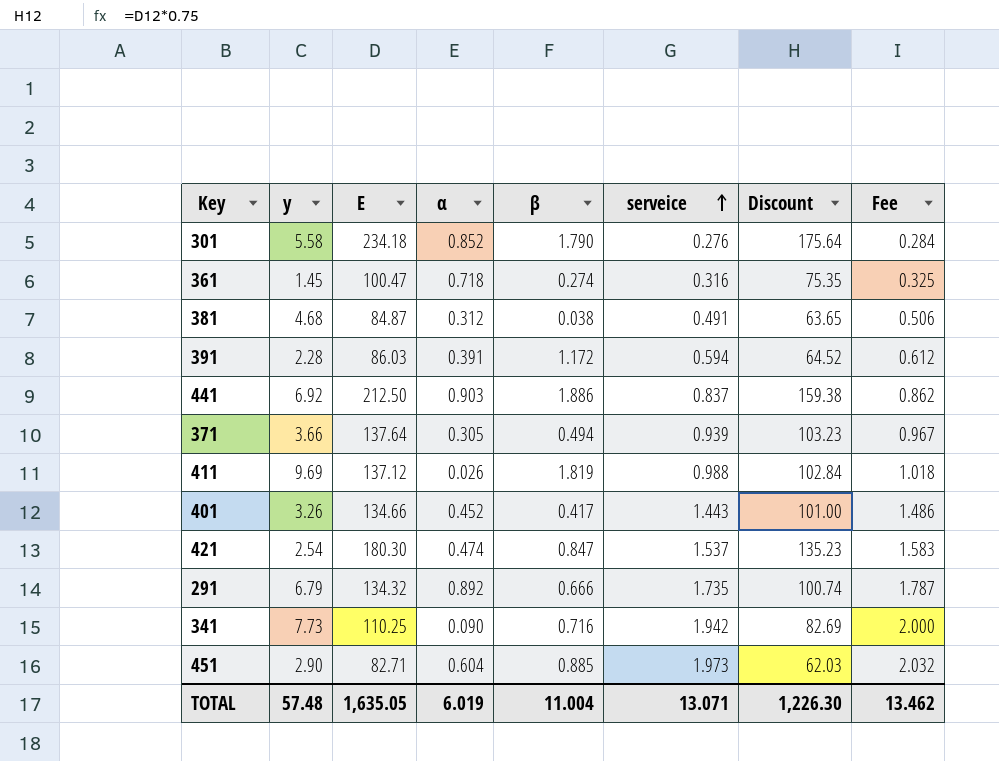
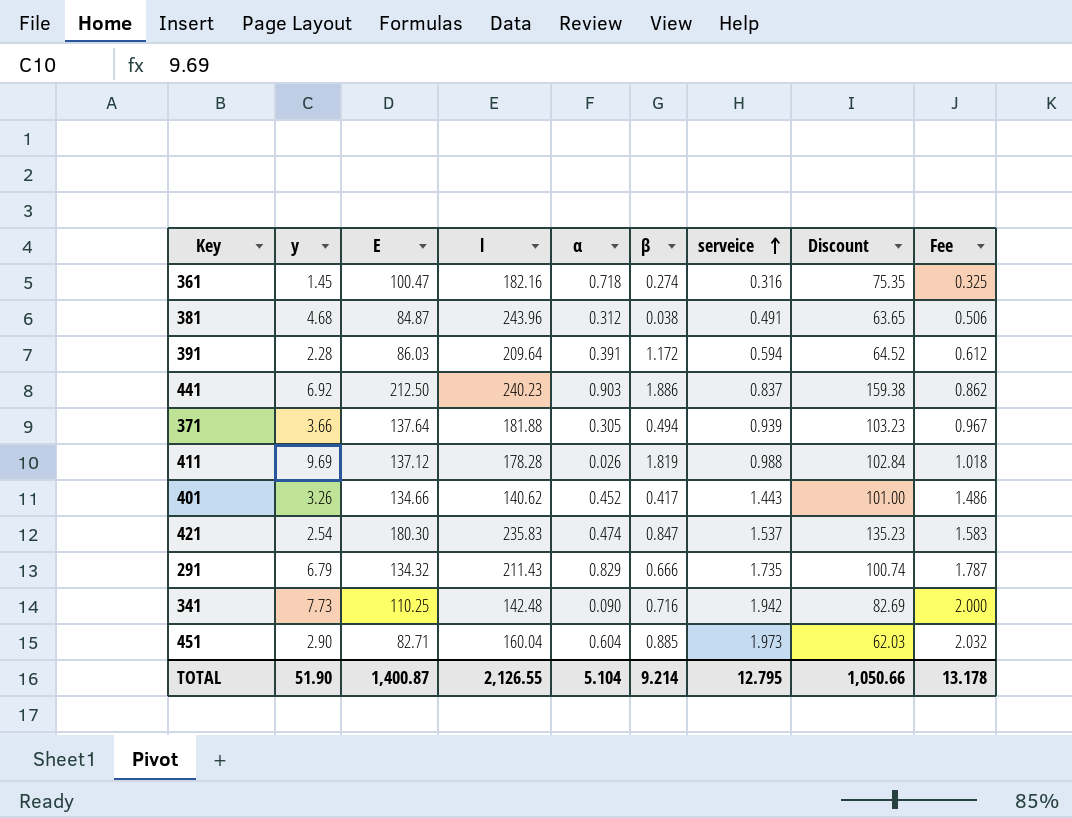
column l | position: none -> 4
row 301: 5.58 | 234.18 | 0.852 | 1.790 | 0.276 | 175.64 | 0.284 -> none
291 | α: 0.892 -> 0.829
TOTAL | y: 57.48 -> 51.90
TOTAL | E: 1,635.05 -> 1,400.87
TOTAL | α: 6.019 -> 5.104
TOTAL | β: 11.004 -> 9.214
TOTAL | serveice: 13.071 -> 12.795
TOTAL | Discount: 1,226.30 -> 1,050.66
TOTAL | Fee: 13.462 -> 13.178

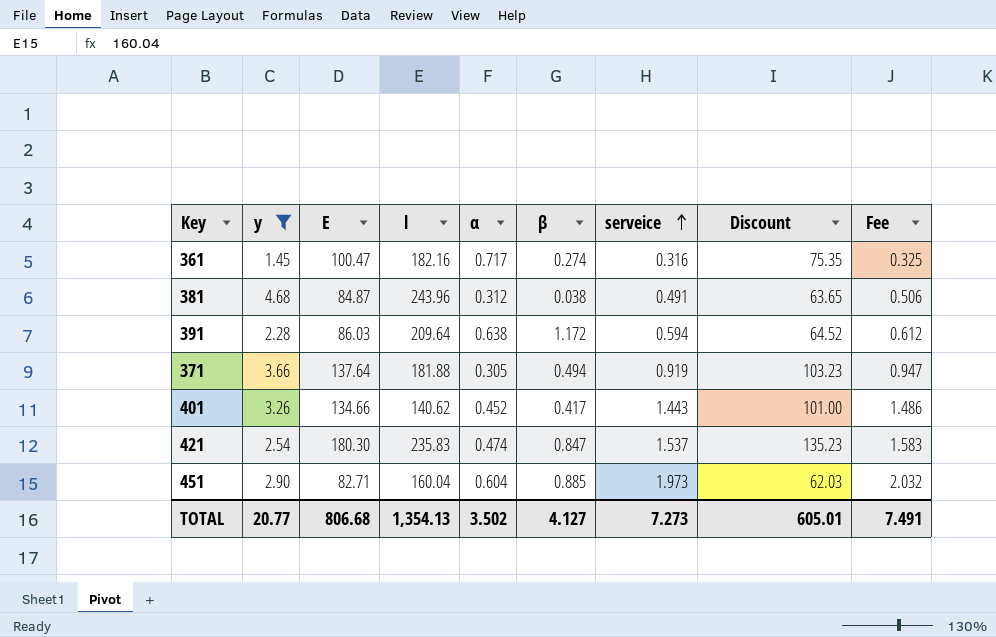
filter: none -> y <= 4.68
361 | α: 0.718 -> 0.717
391 | α: 0.391 -> 0.638
371 | serveice: 0.939 -> 0.919
371 | Fee: 0.967 -> 0.947
TOTAL | y: 51.90 -> 20.77
TOTAL | E: 1,400.87 -> 806.68
TOTAL | l: 2,126.55 -> 1,354.13
TOTAL | α: 5.104 -> 3.502
TOTAL | β: 9.214 -> 4.127
TOTAL | serveice: 12.795 -> 7.273
TOTAL | Discount: 1,050.66 -> 605.01
TOTAL | Fee: 13.178 -> 7.491

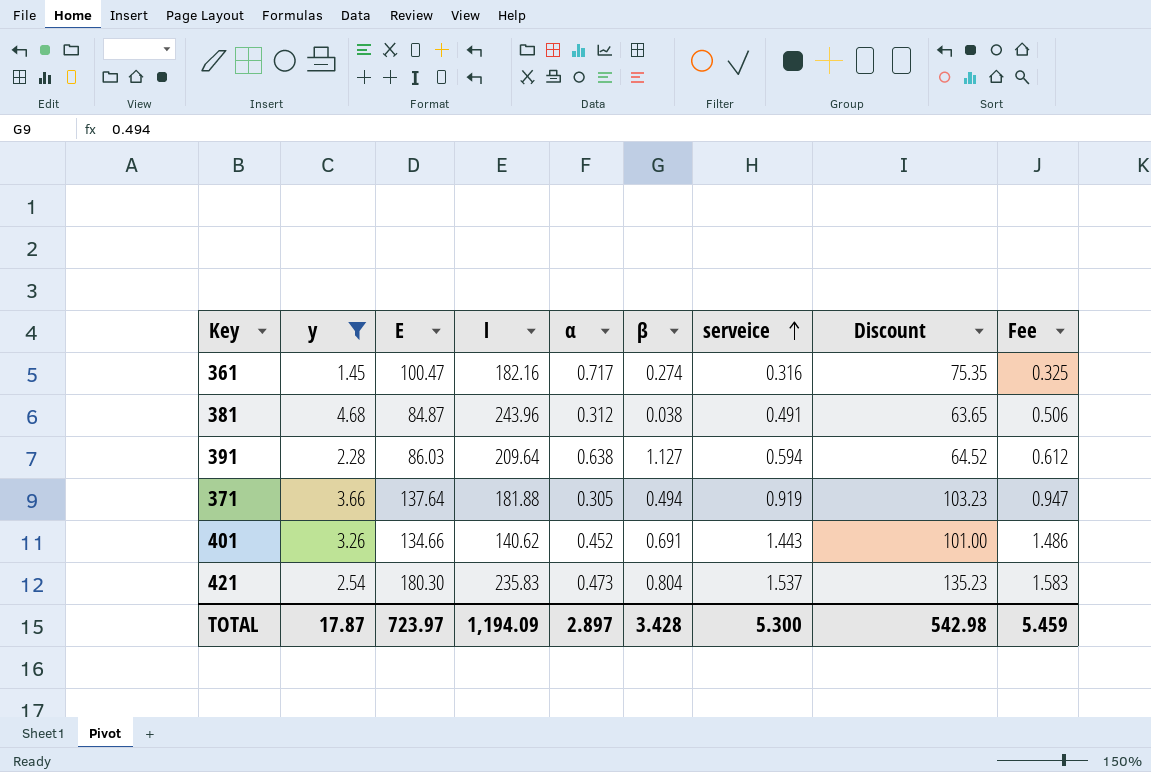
row 451: 2.90 | 82.71 | 160.04 | 0.604 | 0.885 | 1.973 | 62.03 | 2.032 -> none
391 | β: 1.172 -> 1.127
401 | β: 0.417 -> 0.691
421 | α: 0.474 -> 0.473
421 | β: 0.847 -> 0.804
TOTAL | y: 20.77 -> 17.87
TOTAL | E: 806.68 -> 723.97
TOTAL | l: 1,354.13 -> 1,194.09
TOTAL | α: 3.502 -> 2.897
TOTAL | β: 4.127 -> 3.428
TOTAL | serveice: 7.273 -> 5.300
TOTAL | Discount: 605.01 -> 542.98
TOTAL | Fee: 7.491 -> 5.459

